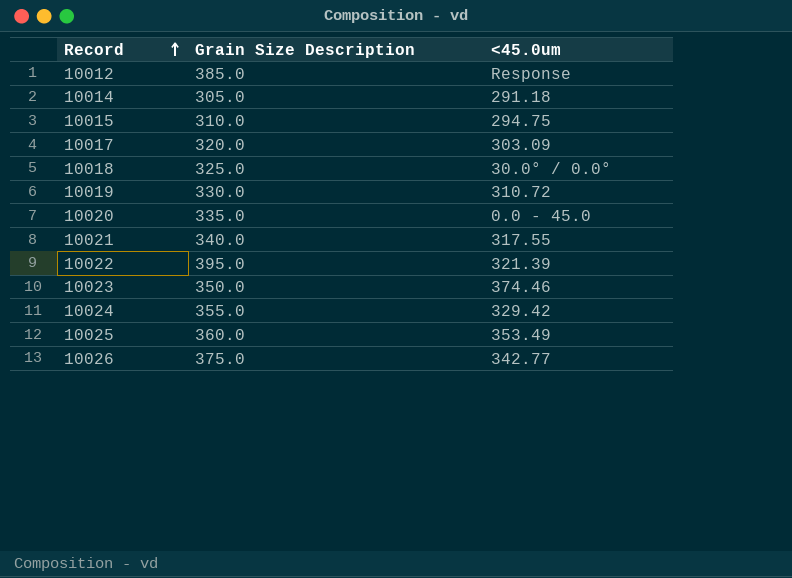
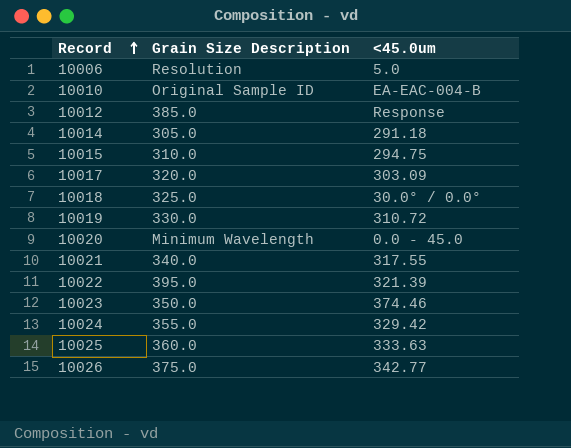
row 10006: none -> Resolution | 5.0
row 10010: none -> Original Sample ID | EA-EAC-004-B
10020 | Grain Size Description: 335.0 -> Minimum Wavelength
10025 | <45.0um: 353.49 -> 333.63

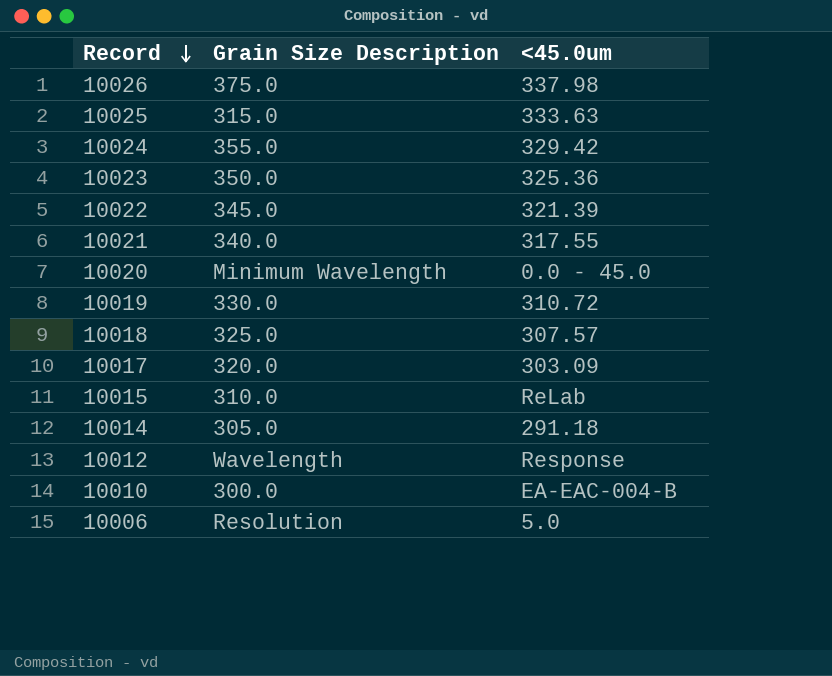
row order: Record ascending -> Record descending
10026 | <45.0um: 342.77 -> 337.98
10025 | Grain Size Description: 360.0 -> 315.0
10023 | <45.0um: 374.46 -> 325.36
10022 | Grain Size Description: 395.0 -> 345.0
10018 | <45.0um: 30.0° / 0.0° -> 307.57
10015 | <45.0um: 294.75 -> ReLab
10012 | Grain Size Description: 385.0 -> Wavelength
10010 | Grain Size Description: Original Sample ID -> 300.0

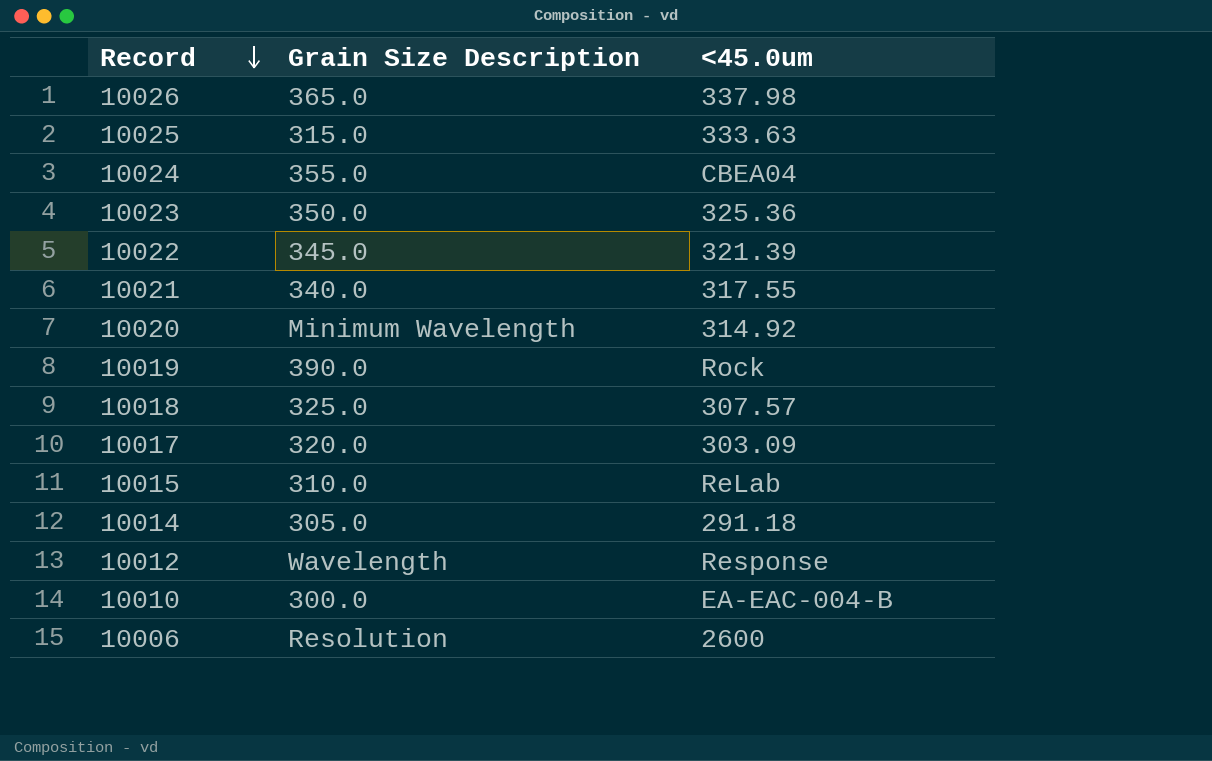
10026 | Grain Size Description: 375.0 -> 365.0
10024 | <45.0um: 329.42 -> CBEA04
10020 | <45.0um: 0.0 - 45.0 -> 314.92
10019 | Grain Size Description: 330.0 -> 390.0
10019 | <45.0um: 310.72 -> Rock
10006 | <45.0um: 5.0 -> 2600

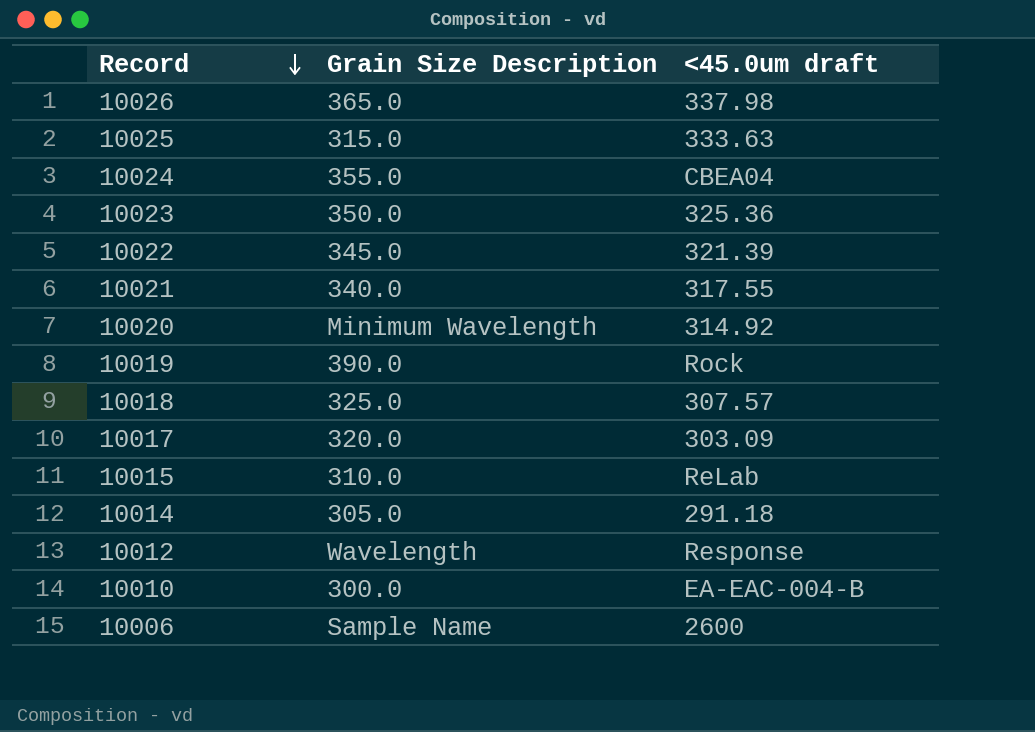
column name: <45.0um -> <45.0um draft
10006 | Grain Size Description: Resolution -> Sample Name

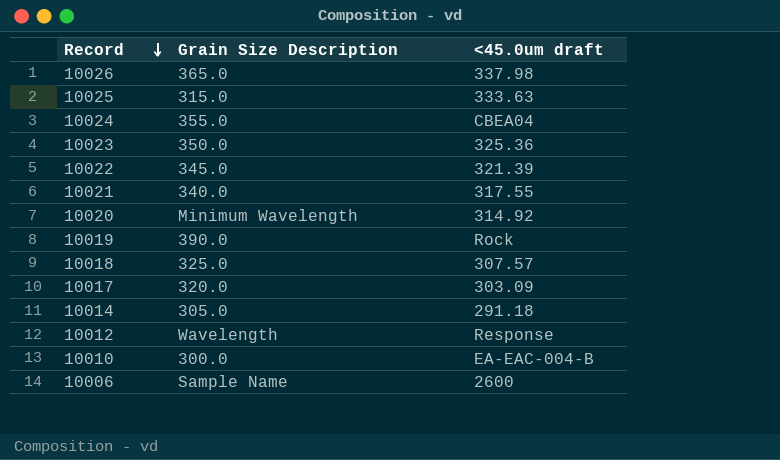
row 10015: 310.0 | ReLab -> none

